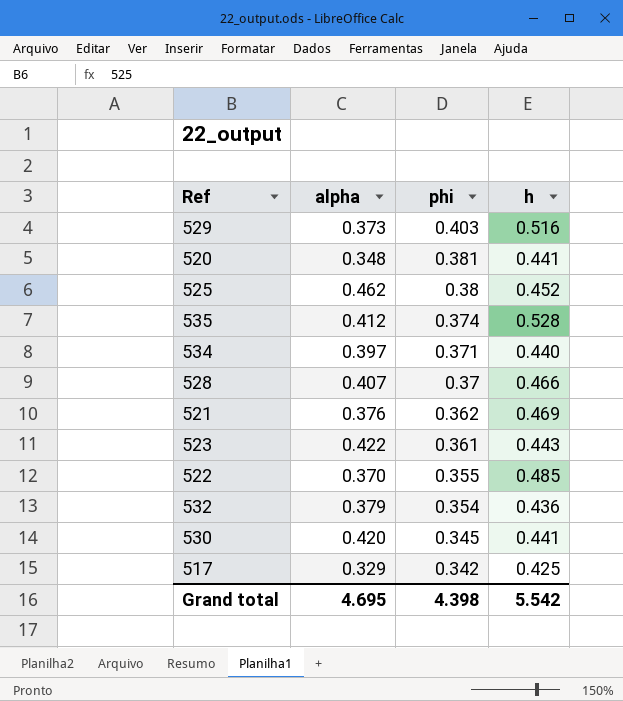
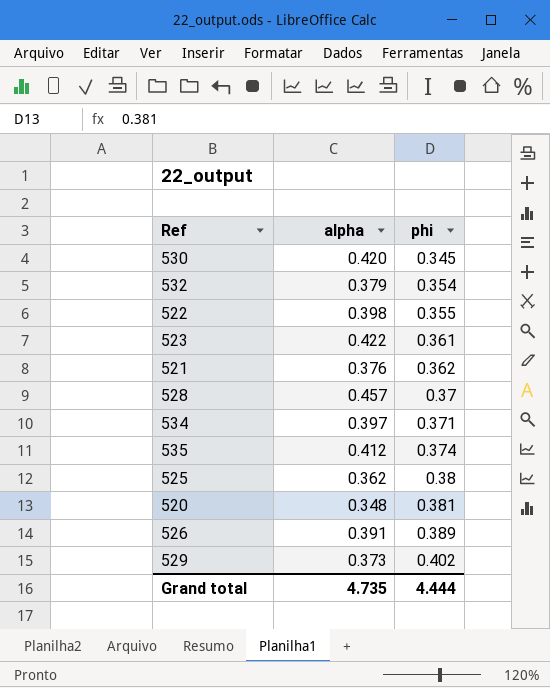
row order: phi descending -> phi ascending
column h | position: 4 -> none
row 517: 0.329 | 0.342 | 0.425 -> none
522 | alpha: 0.370 -> 0.398
528 | alpha: 0.407 -> 0.457
525 | alpha: 0.462 -> 0.362
row 526: none -> 0.391 | 0.389
529 | phi: 0.403 -> 0.402
Grand total | alpha: 4.695 -> 4.735
Grand total | phi: 4.398 -> 4.444

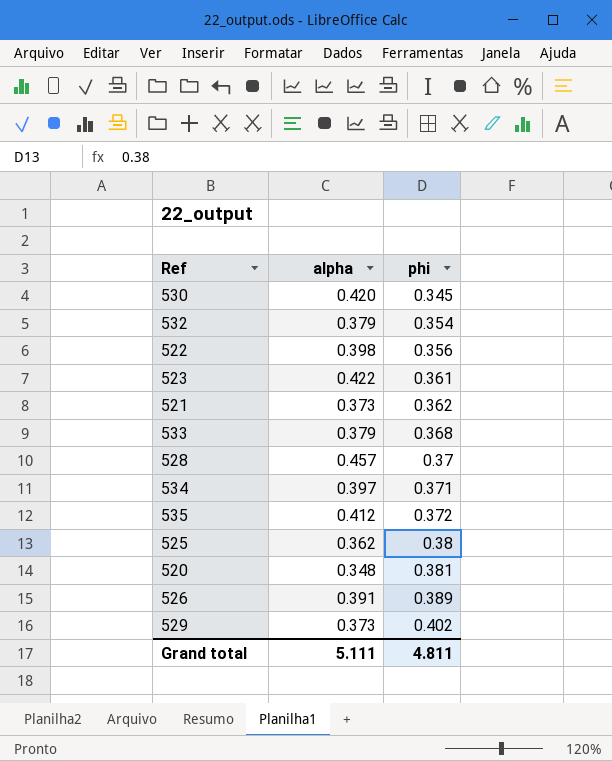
522 | phi: 0.355 -> 0.356
521 | alpha: 0.376 -> 0.373
row 533: none -> 0.379 | 0.368
535 | phi: 0.374 -> 0.372
Grand total | alpha: 4.735 -> 5.111
Grand total | phi: 4.444 -> 4.811

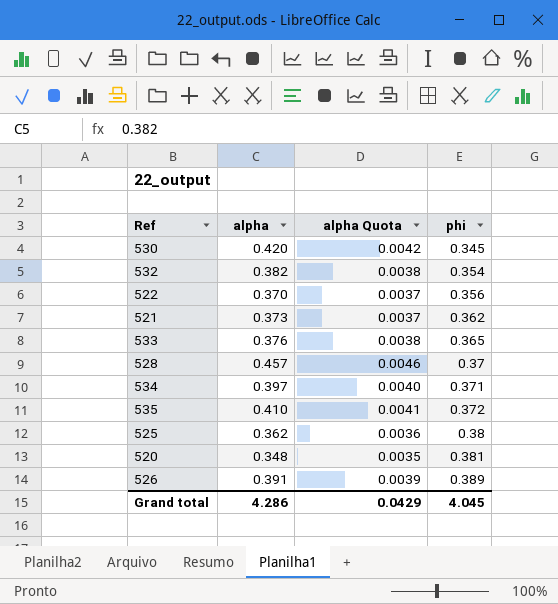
column alpha Quota | formula: none -> [alpha] * 0.01
row 523: 0.422 | 0.361 -> none
row 529: 0.373 | 0.402 -> none
532 | alpha: 0.379 -> 0.382
522 | alpha: 0.398 -> 0.370
533 | alpha: 0.379 -> 0.376
533 | phi: 0.368 -> 0.365
535 | alpha: 0.412 -> 0.410
Grand total | alpha: 5.111 -> 4.286
Grand total | phi: 4.811 -> 4.045

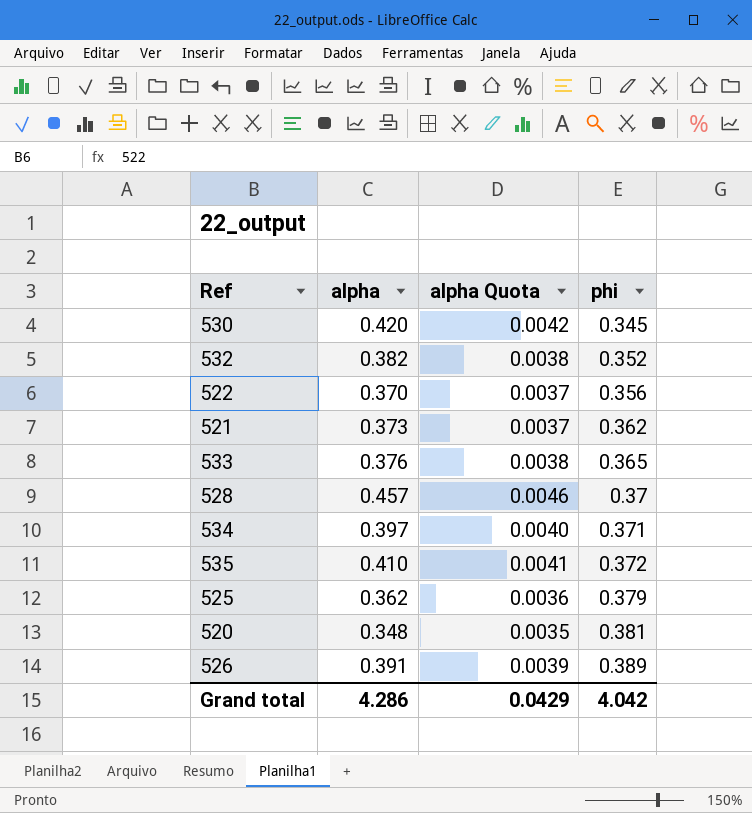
532 | phi: 0.354 -> 0.352
525 | phi: 0.38 -> 0.379
Grand total | phi: 4.045 -> 4.042

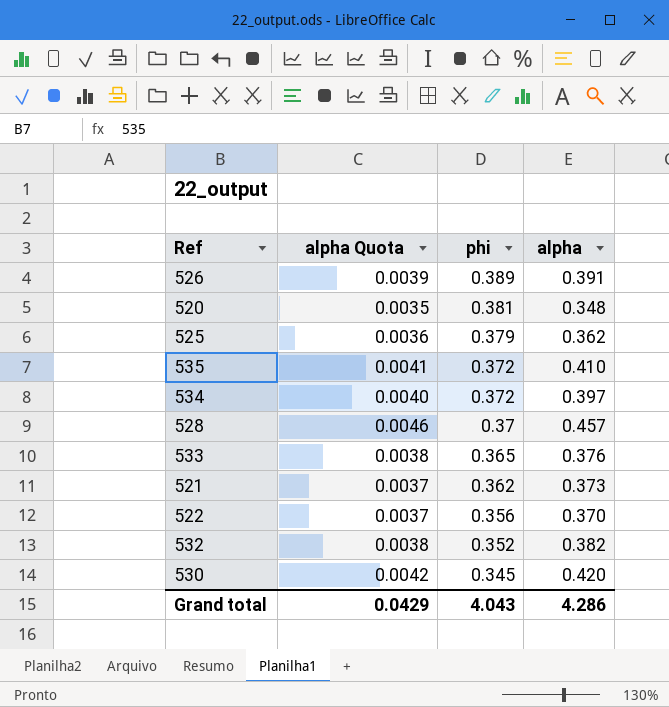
row order: phi ascending -> phi descending
column alpha | position: 2 -> 4
534 | phi: 0.371 -> 0.372
Grand total | phi: 4.042 -> 4.043

